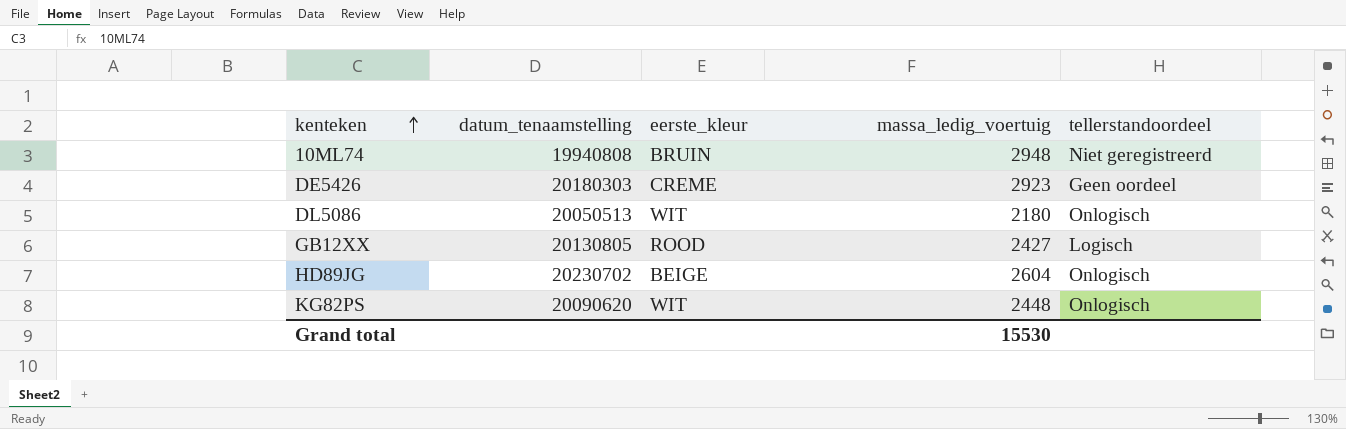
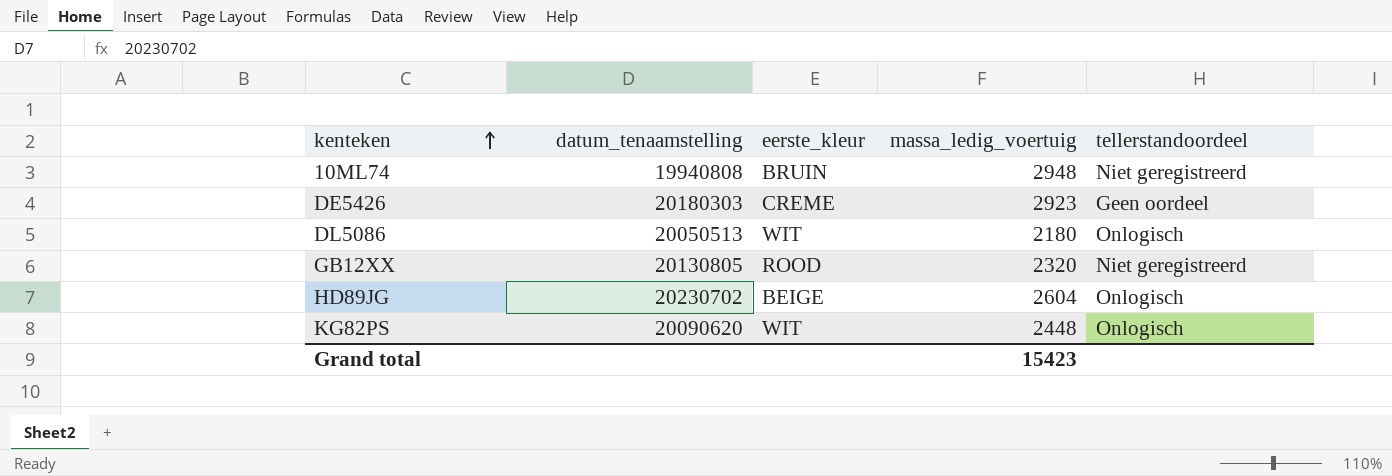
GB12XX | massa_ledig_voertuig: 2427 -> 2320
GB12XX | tellerstandoordeel: Logisch -> Niet geregistreerd
Grand total | massa_ledig_voertuig: 15530 -> 15423

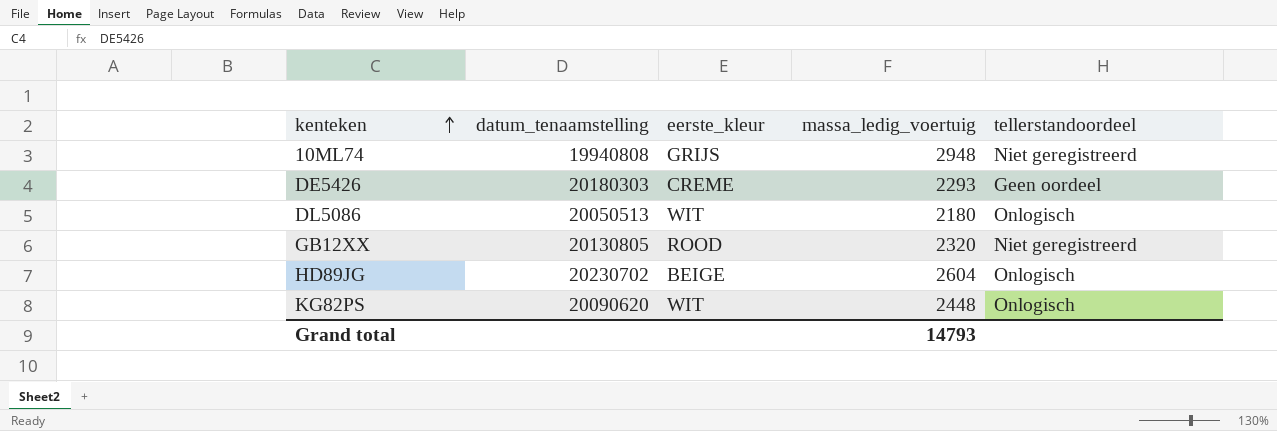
10ML74 | eerste_kleur: BRUIN -> GRIJS
DE5426 | massa_ledig_voertuig: 2923 -> 2293
Grand total | massa_ledig_voertuig: 15423 -> 14793

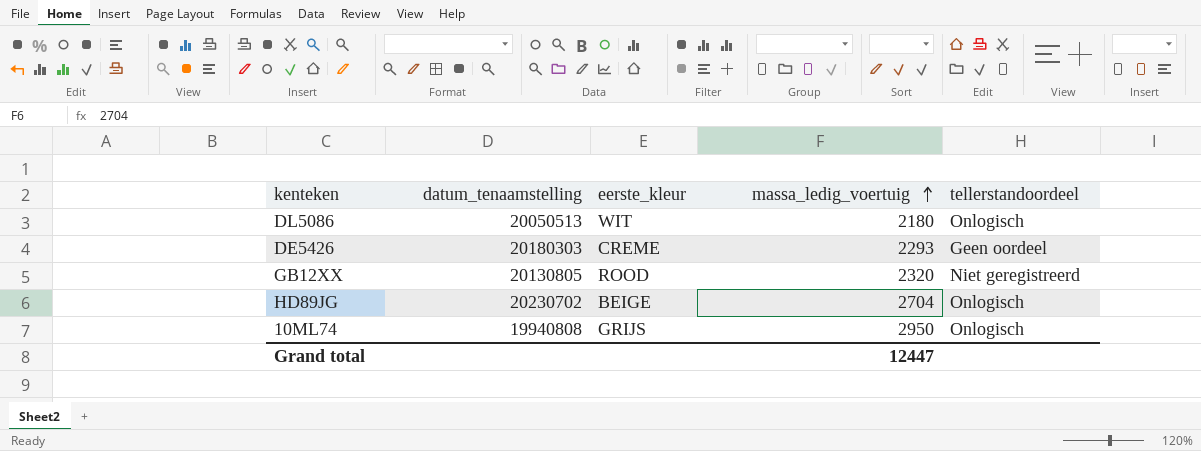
row order: kenteken ascending -> massa_ledig_voertuig ascending
row KG82PS: 20090620 | WIT | 2448 | Onlogisch -> none
HD89JG | massa_ledig_voertuig: 2604 -> 2704
10ML74 | massa_ledig_voertuig: 2948 -> 2950
10ML74 | tellerstandoordeel: Niet geregistreerd -> Onlogisch
Grand total | massa_ledig_voertuig: 14793 -> 12447

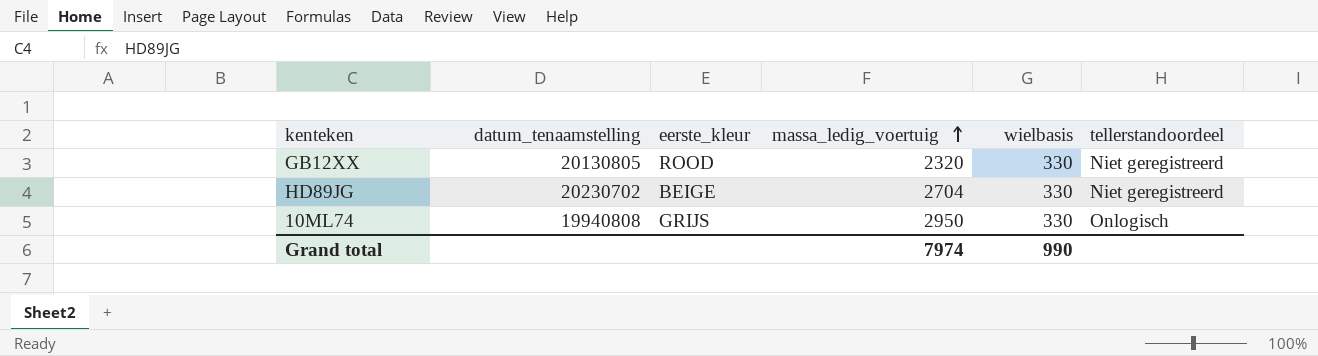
column wielbasis | position: none -> 5
row DL5086: 20050513 | WIT | 2180 | Onlogisch -> none
row DE5426: 20180303 | CREME | 2293 | Geen oordeel -> none
HD89JG | tellerstandoordeel: Onlogisch -> Niet geregistreerd
Grand total | massa_ledig_voertuig: 12447 -> 7974

